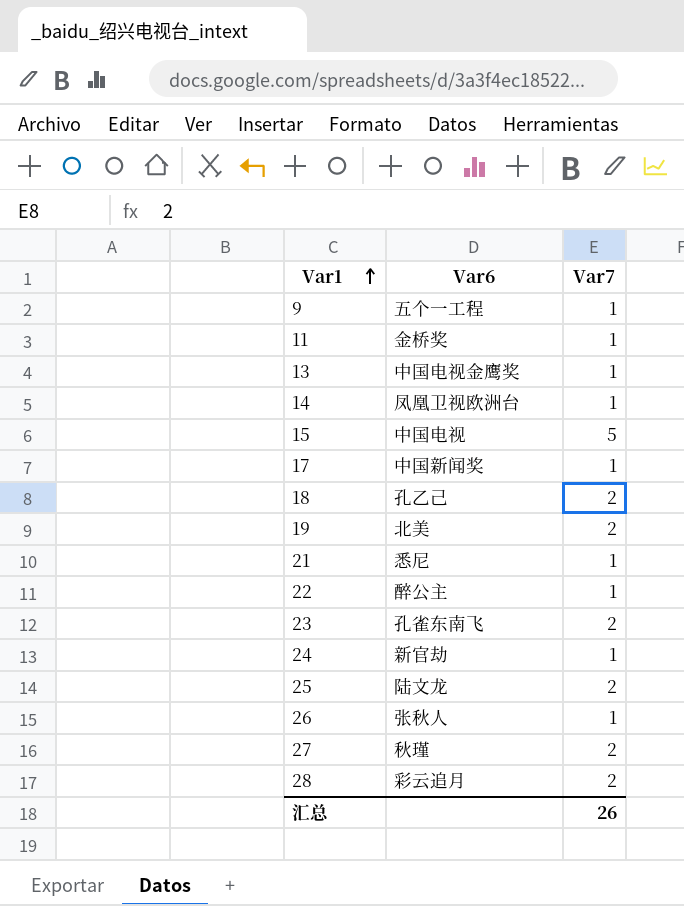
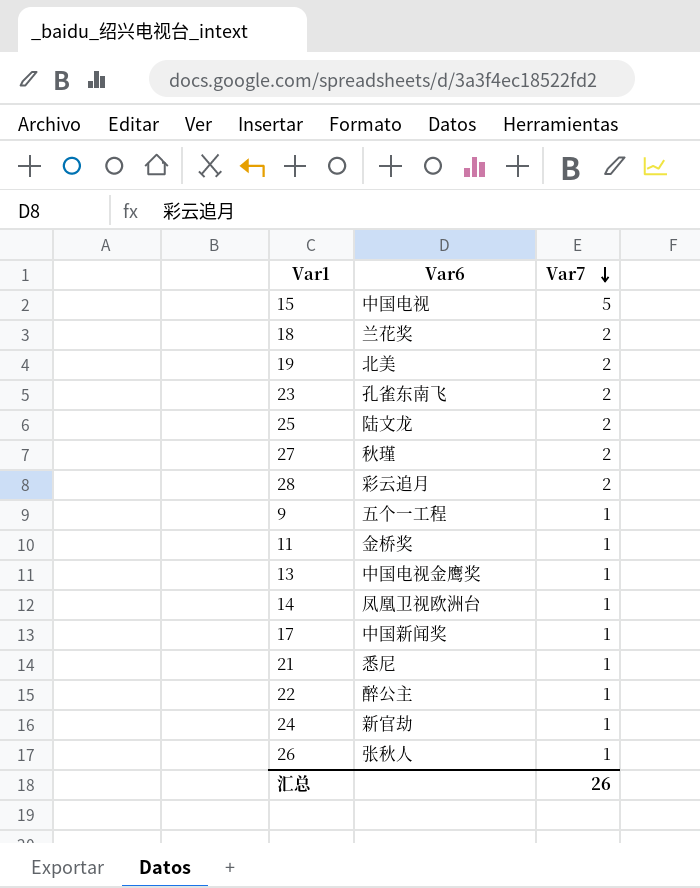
row order: Var1 ascending -> Var7 descending
18 | Var6: 孔乙己 -> 兰花奖

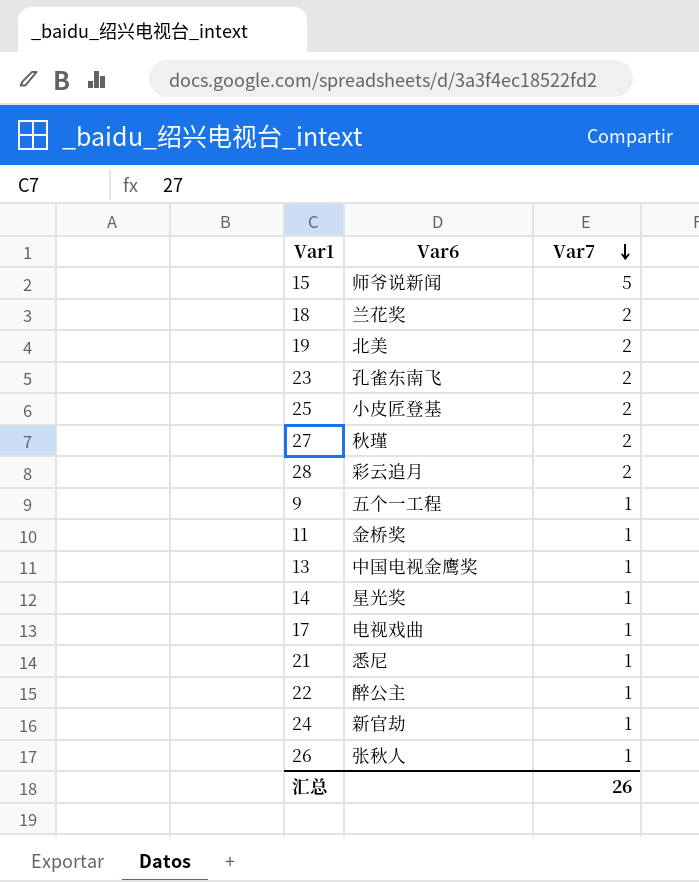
15 | Var6: 中国电视 -> 师爷说新闻
25 | Var6: 陆文龙 -> 小皮匠登基
14 | Var6: 凤凰卫视欧洲台 -> 星光奖
17 | Var6: 中国新闻奖 -> 电视戏曲

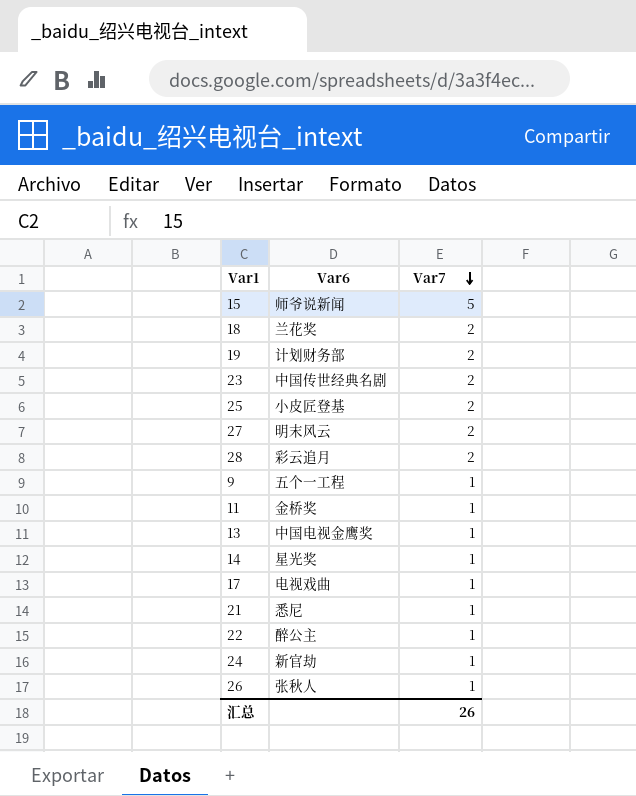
19 | Var6: 北美 -> 计划财务部
23 | Var6: 孔雀东南飞 -> 中国传世经典名剧
27 | Var6: 秋瑾 -> 明末风云

